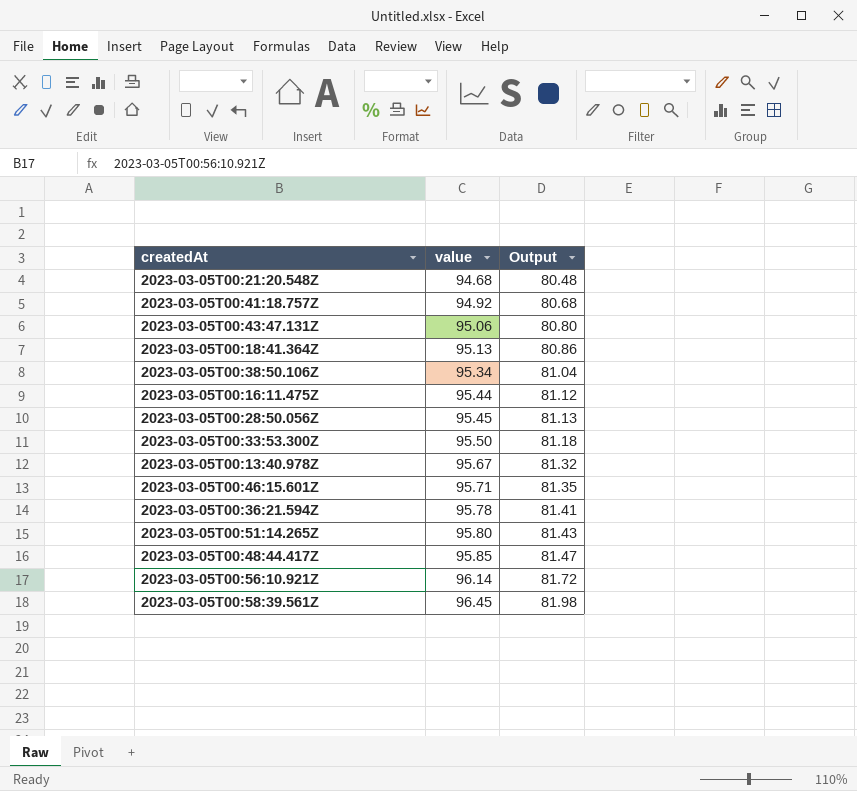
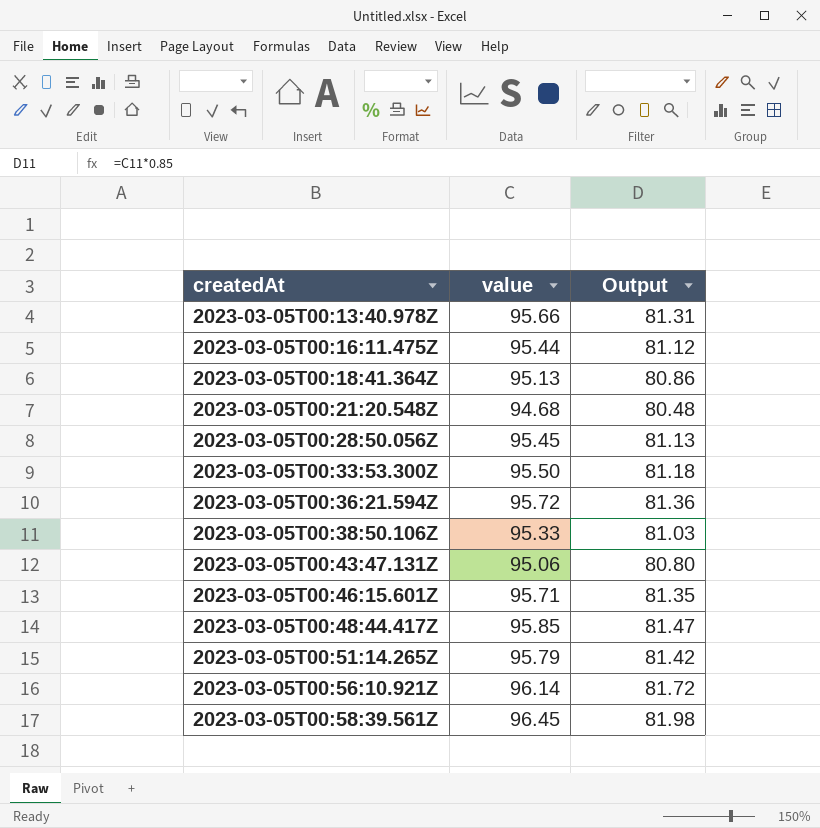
row order: value ascending -> createdAt ascending
row 2023-03-05T00:41:18.757Z: 94.92 | 80.68 -> none
2023-03-05T00:13:40.978Z | value: 95.67 -> 95.66
2023-03-05T00:13:40.978Z | Output: 81.32 -> 81.31
2023-03-05T00:36:21.594Z | value: 95.78 -> 95.72
2023-03-05T00:36:21.594Z | Output: 81.41 -> 81.36
2023-03-05T00:38:50.106Z | value: 95.34 -> 95.33
2023-03-05T00:38:50.106Z | Output: 81.04 -> 81.03
2023-03-05T00:51:14.265Z | value: 95.80 -> 95.79
2023-03-05T00:51:14.265Z | Output: 81.43 -> 81.42

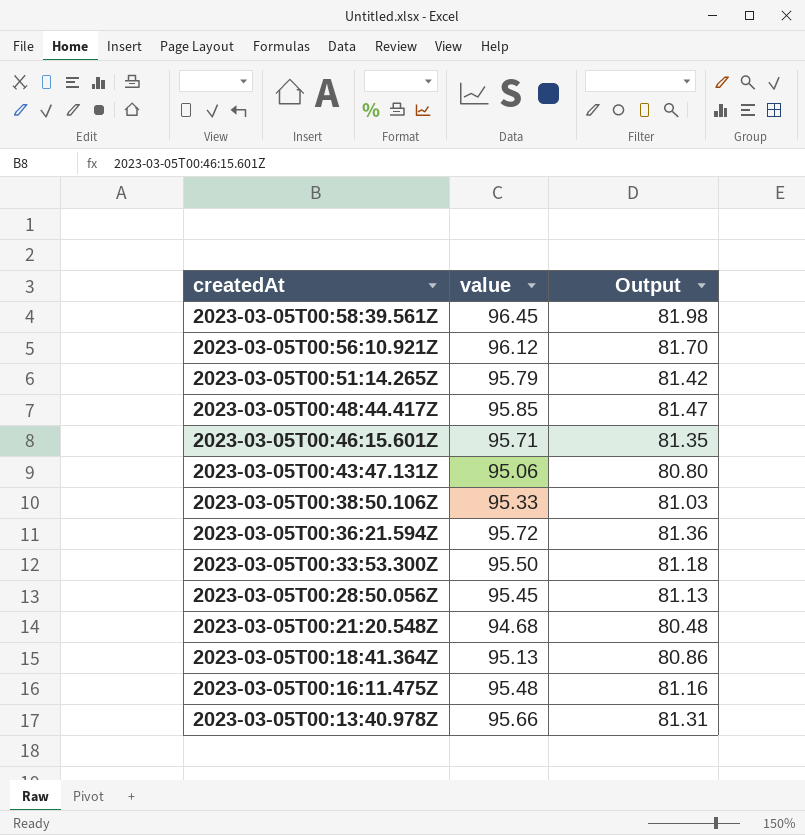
row order: createdAt ascending -> createdAt descending
2023-03-05T00:56:10.921Z | value: 96.14 -> 96.12
2023-03-05T00:56:10.921Z | Output: 81.72 -> 81.70
2023-03-05T00:16:11.475Z | value: 95.44 -> 95.48
2023-03-05T00:16:11.475Z | Output: 81.12 -> 81.16

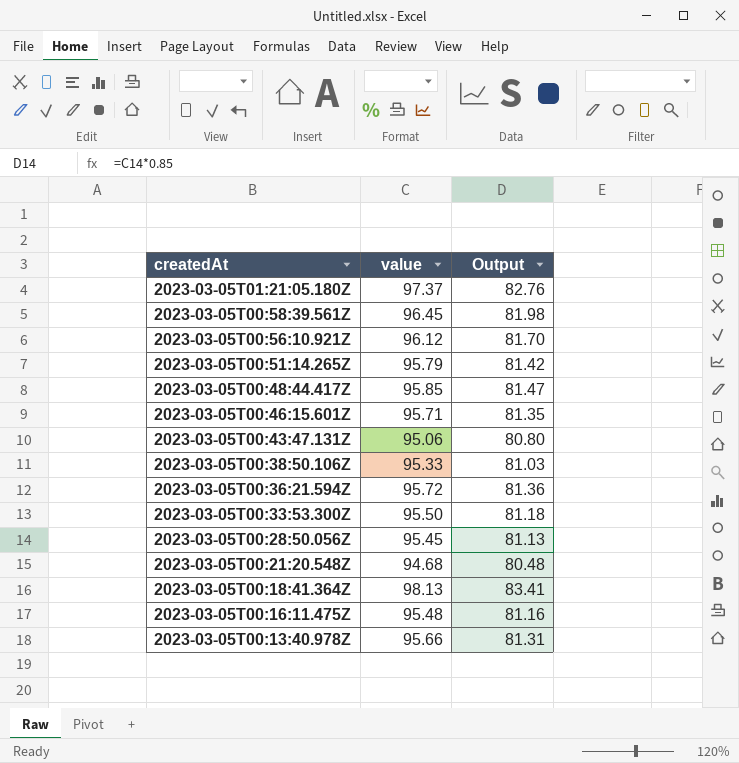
row 2023-03-05T01:21:05.180Z: none -> 97.37 | 82.76
2023-03-05T00:18:41.364Z | value: 95.13 -> 98.13
2023-03-05T00:18:41.364Z | Output: 80.86 -> 83.41

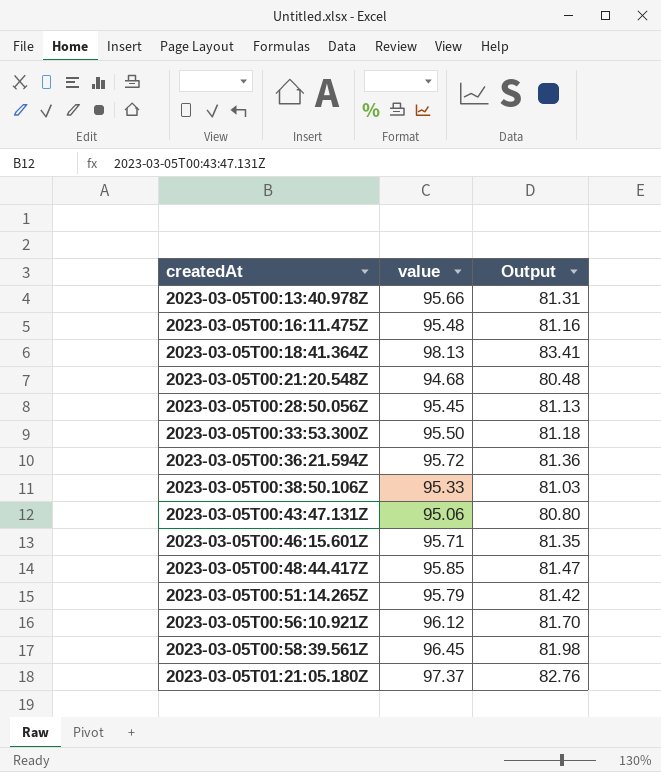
row order: createdAt descending -> createdAt ascending

